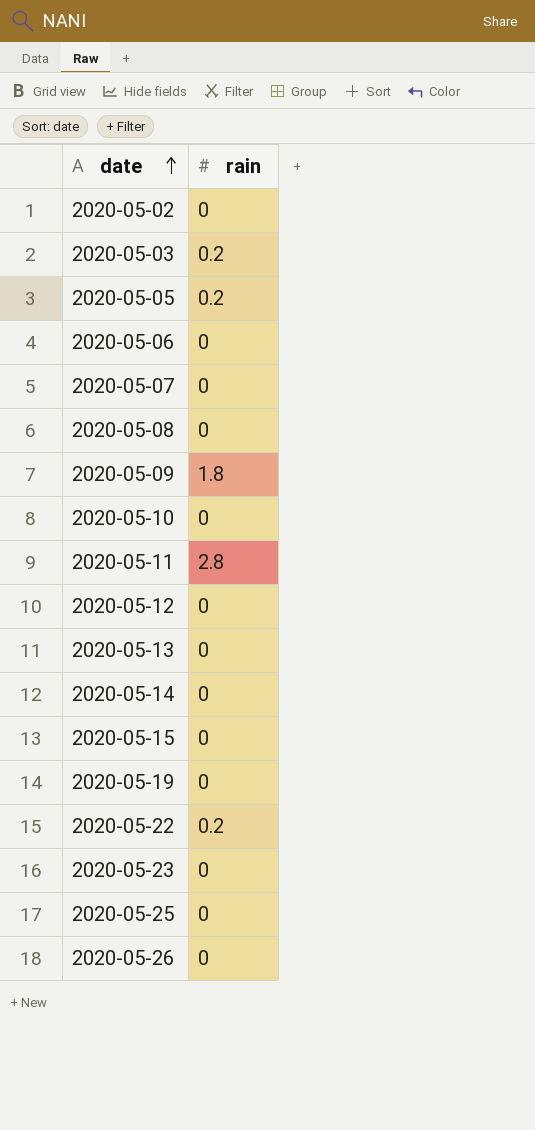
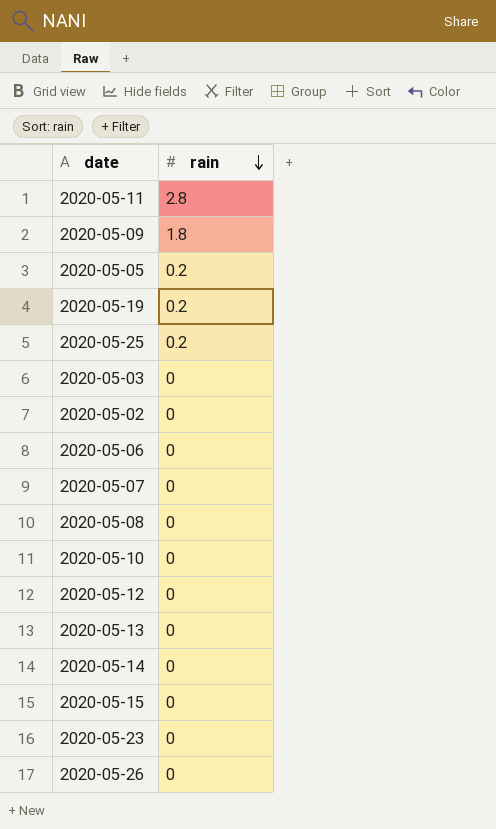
row order: date ascending -> rain descending
row 2020-05-22: 0.2 -> none
2020-05-19 | rain: 0 -> 0.2
2020-05-25 | rain: 0 -> 0.2
2020-05-03 | rain: 0.2 -> 0

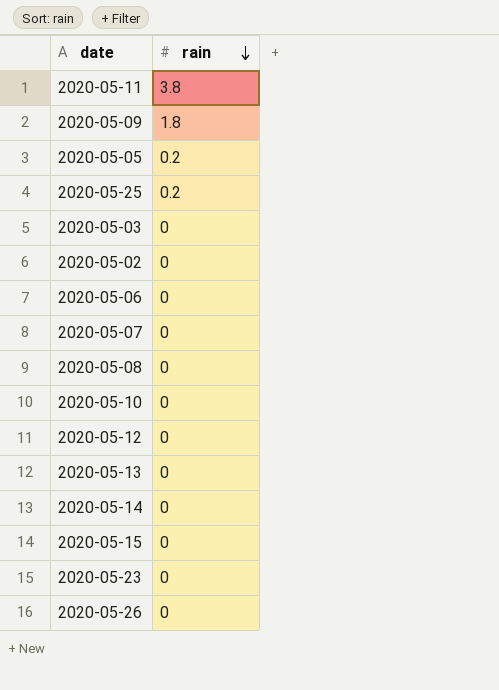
row 2020-05-19: 0.2 -> none
2020-05-11 | rain: 2.8 -> 3.8

